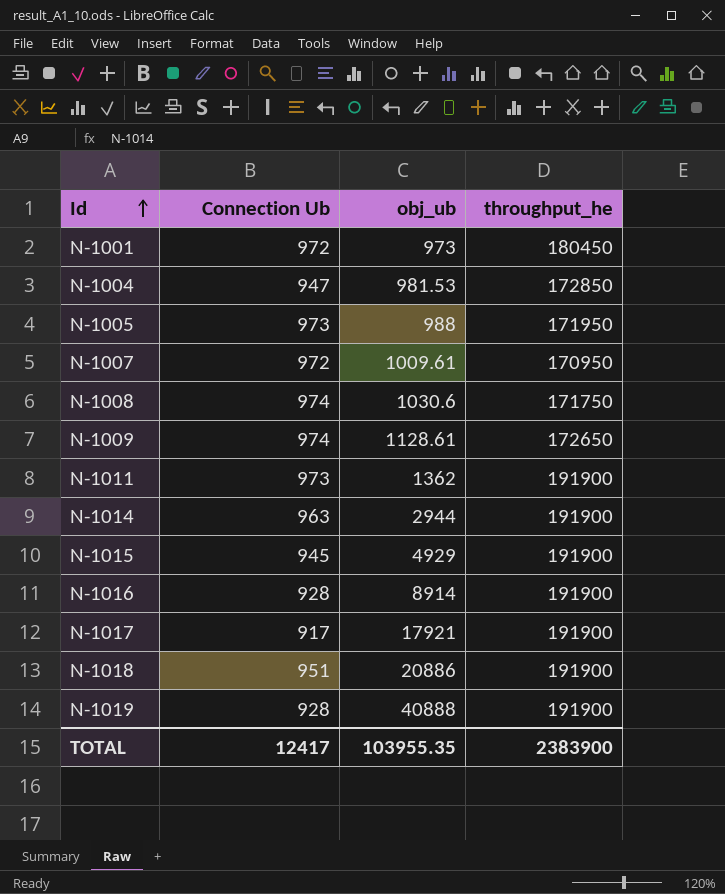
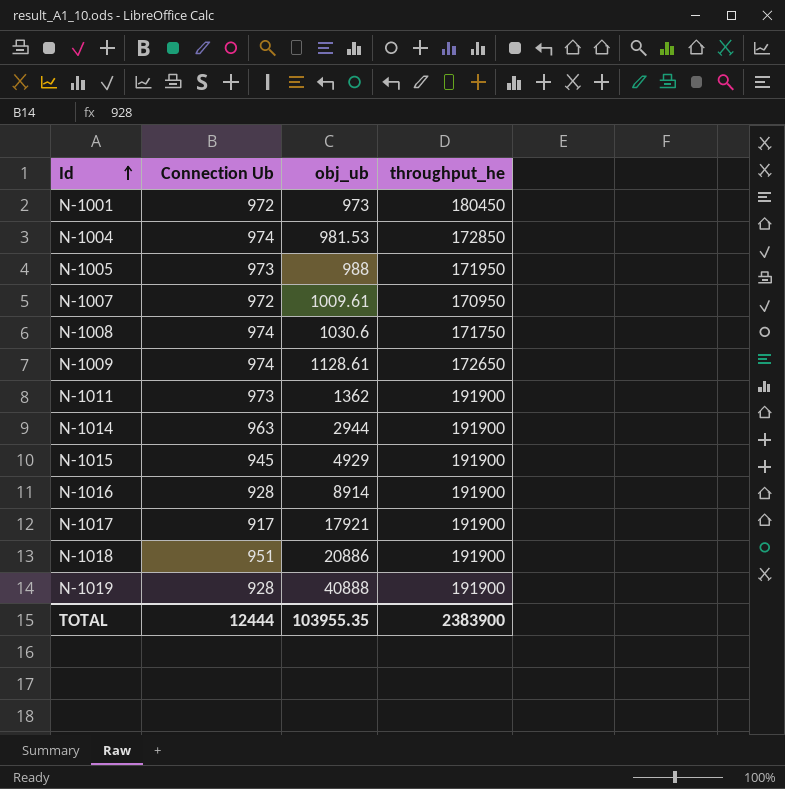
N-1004 | Connection Ub: 947 -> 974
TOTAL | Connection Ub: 12417 -> 12444

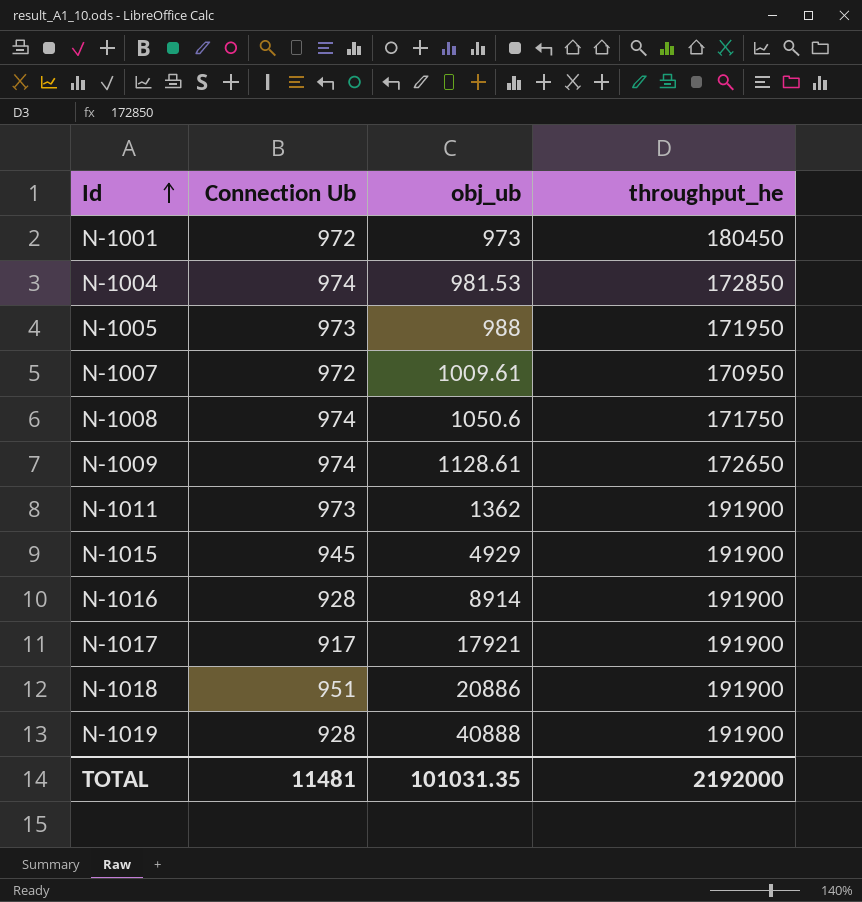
row N-1014: 963 | 2944 | 191900 -> none
N-1008 | obj_ub: 1030.6 -> 1050.6
TOTAL | Connection Ub: 12444 -> 11481
TOTAL | obj_ub: 103955.35 -> 101031.35
TOTAL | throughput_he: 2383900 -> 2192000

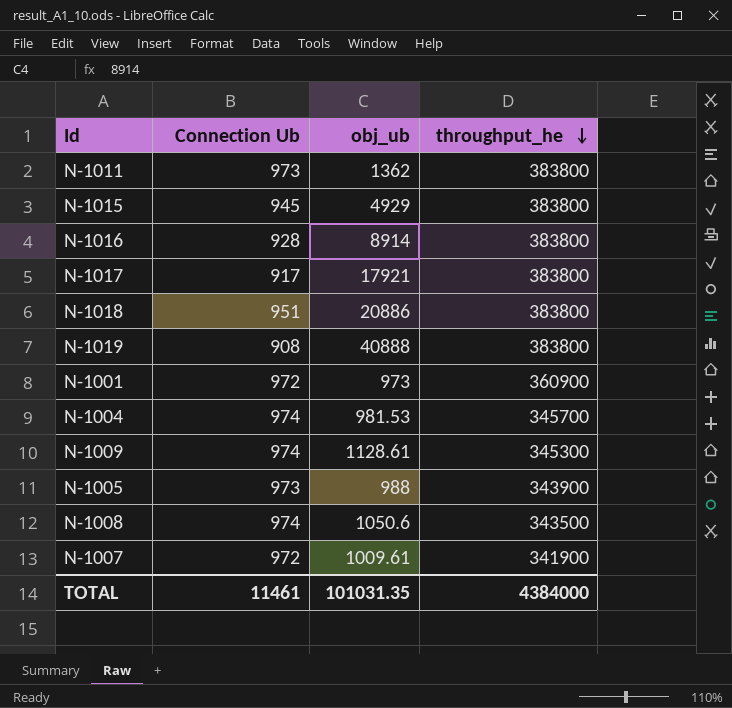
row order: Id ascending -> throughput_he descending
N-1011 | throughput_he: 191900 -> 383800
N-1015 | throughput_he: 191900 -> 383800
N-1016 | throughput_he: 191900 -> 383800
N-1017 | throughput_he: 191900 -> 383800
N-1018 | throughput_he: 191900 -> 383800
N-1019 | Connection Ub: 928 -> 908
N-1019 | throughput_he: 191900 -> 383800
N-1001 | throughput_he: 180450 -> 360900
N-1004 | throughput_he: 172850 -> 345700
N-1009 | throughput_he: 172650 -> 345300
N-1005 | throughput_he: 171950 -> 343900
N-1008 | throughput_he: 171750 -> 343500
N-1007 | throughput_he: 170950 -> 341900
TOTAL | Connection Ub: 11481 -> 11461
TOTAL | throughput_he: 2192000 -> 4384000

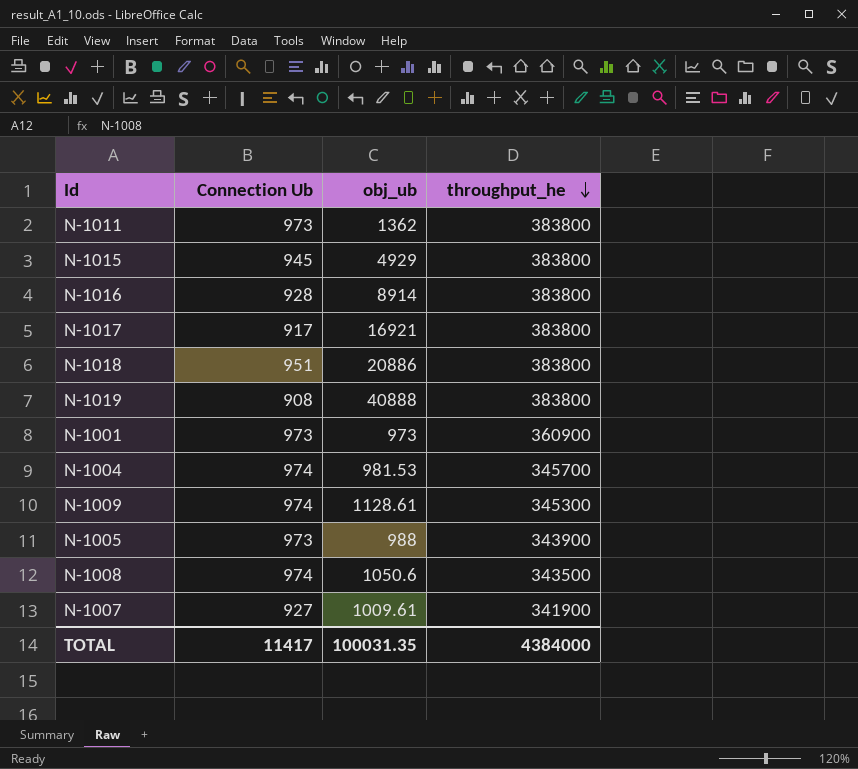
N-1017 | obj_ub: 17921 -> 16921
N-1001 | Connection Ub: 972 -> 973
N-1007 | Connection Ub: 972 -> 927
TOTAL | Connection Ub: 11461 -> 11417
TOTAL | obj_ub: 101031.35 -> 100031.35

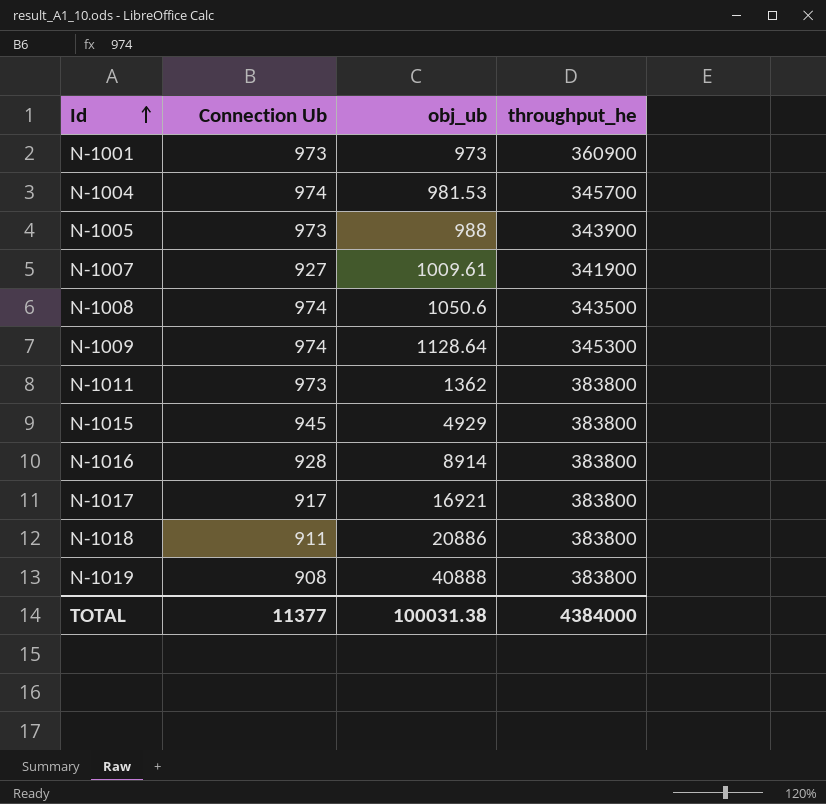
row order: throughput_he descending -> Id ascending
N-1009 | obj_ub: 1128.61 -> 1128.64
N-1018 | Connection Ub: 951 -> 911
TOTAL | Connection Ub: 11417 -> 11377
TOTAL | obj_ub: 100031.35 -> 100031.38

